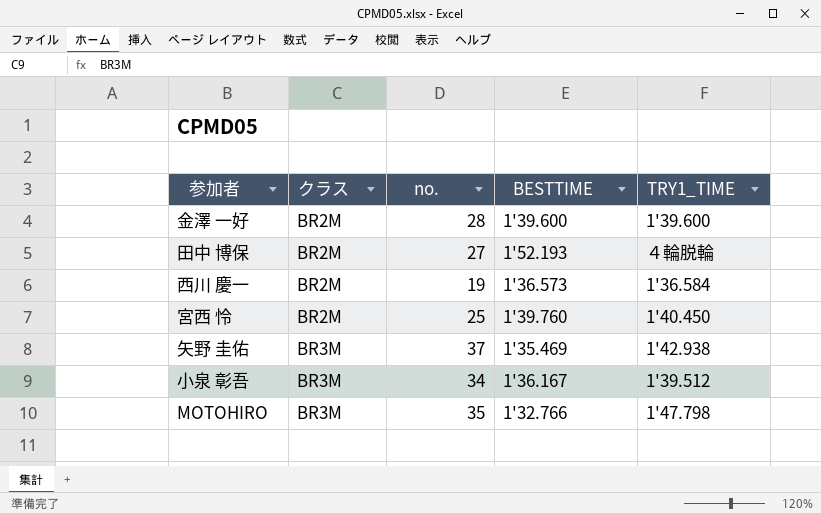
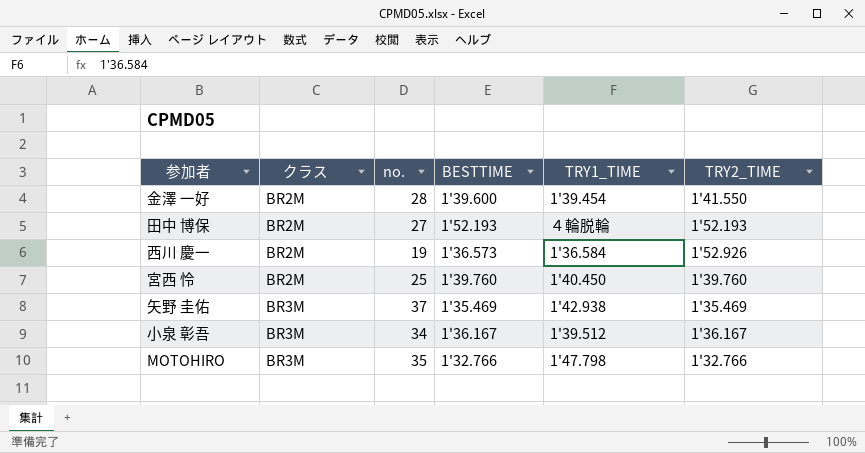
column TRY2_TIME | position: none -> 6
金澤 一好 | TRY1_TIME: 1'39.600 -> 1'39.454

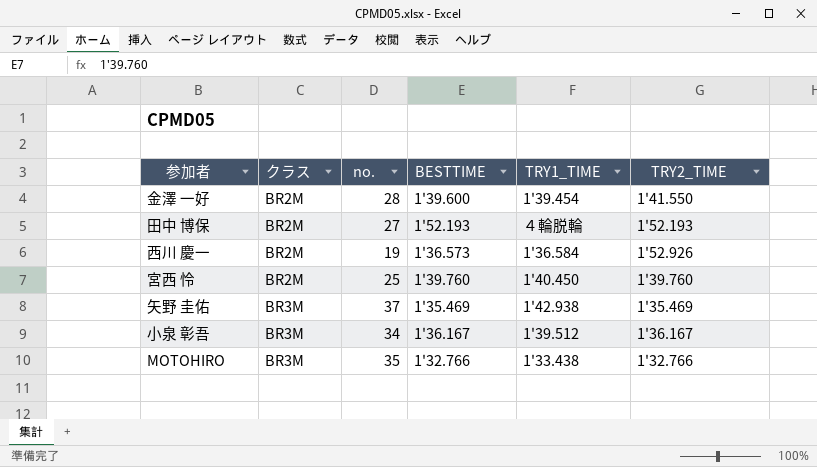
MOTOHIRO | TRY1_TIME: 1'47.798 -> 1'33.438

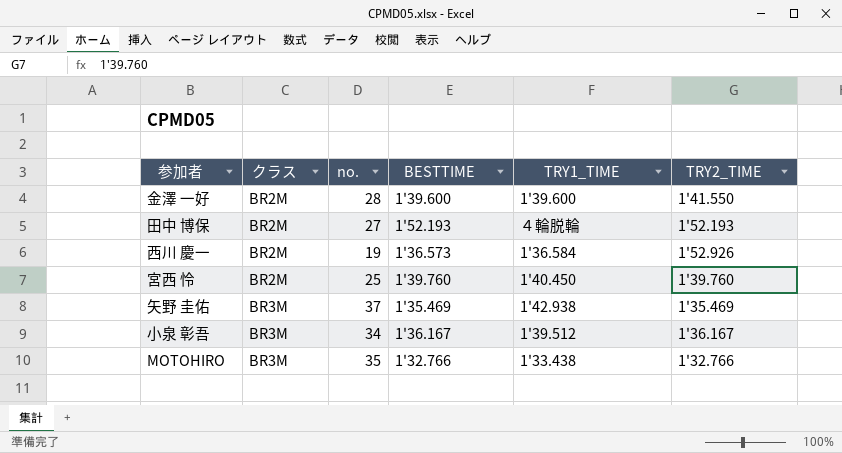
金澤 一好 | TRY1_TIME: 1'39.454 -> 1'39.600

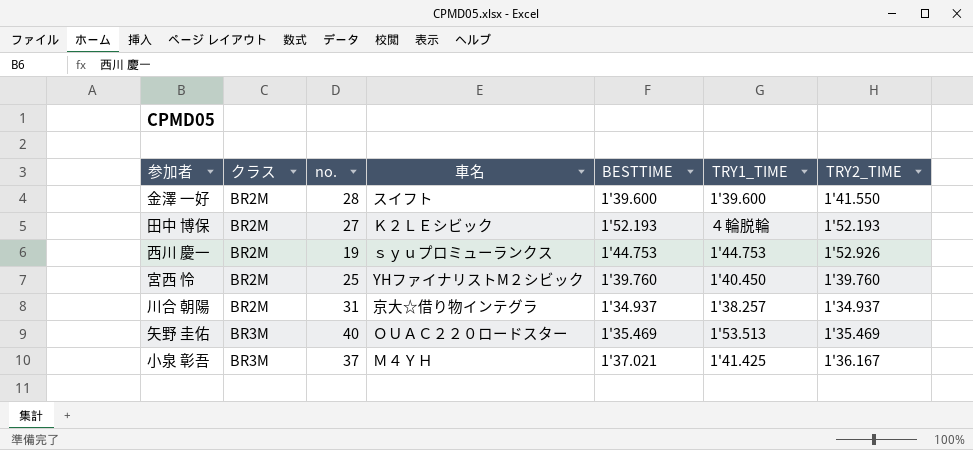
column 車名 | position: none -> 4
row MOTOHIRO: BR3M | 35 | 1'32.766 | 1'33.438 | 1'32.766 -> none
西川 慶一 | BESTTIME: 1'36.573 -> 1'44.753
西川 慶一 | TRY1_TIME: 1'36.584 -> 1'44.753
row 川合 朝陽: none -> BR2M | 31 | 京大☆借り物インテグラ | 1'34.937 | 1'38.257 | 1'34.937
矢野 圭佑 | no.: 37 -> 40
矢野 圭佑 | TRY1_TIME: 1'42.938 -> 1'53.513
小泉 彰吾 | no.: 34 -> 37
小泉 彰吾 | BESTTIME: 1'36.167 -> 1'37.021
小泉 彰吾 | TRY1_TIME: 1'39.512 -> 1'41.425

